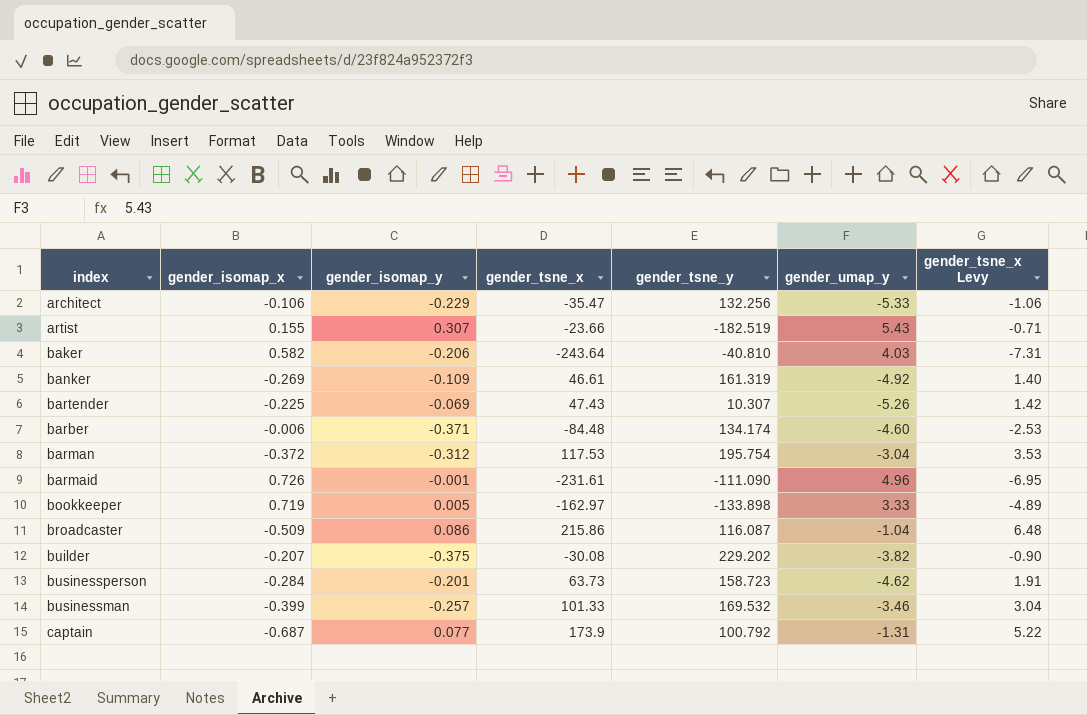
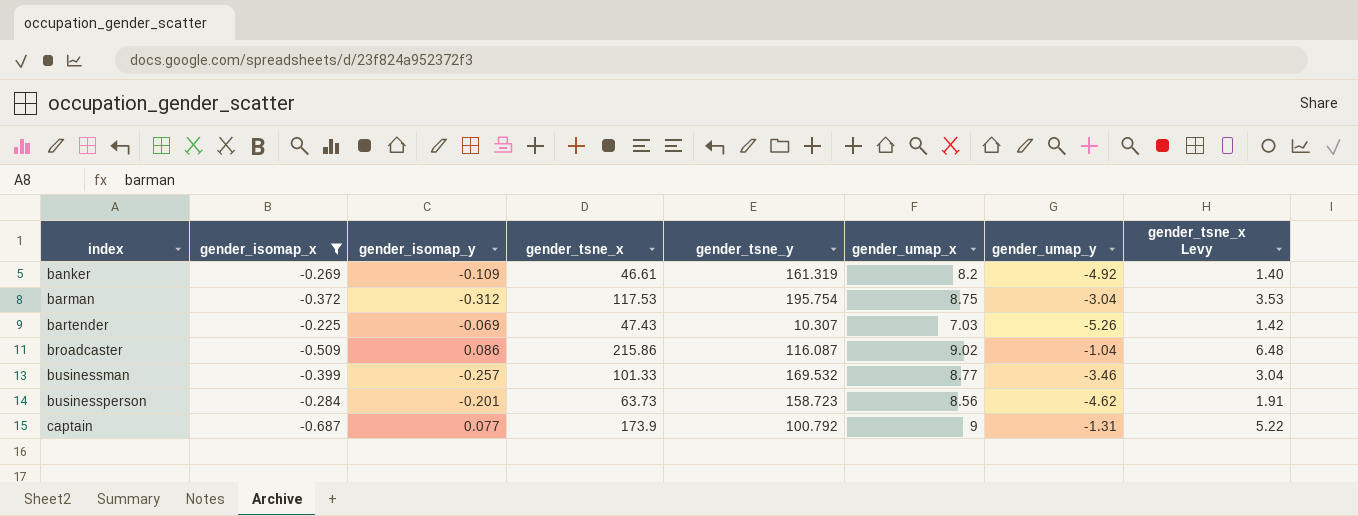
filter: none -> gender_isomap_x <= -0.225
row order: none -> index ascending
column gender_umap_x | position: none -> 6

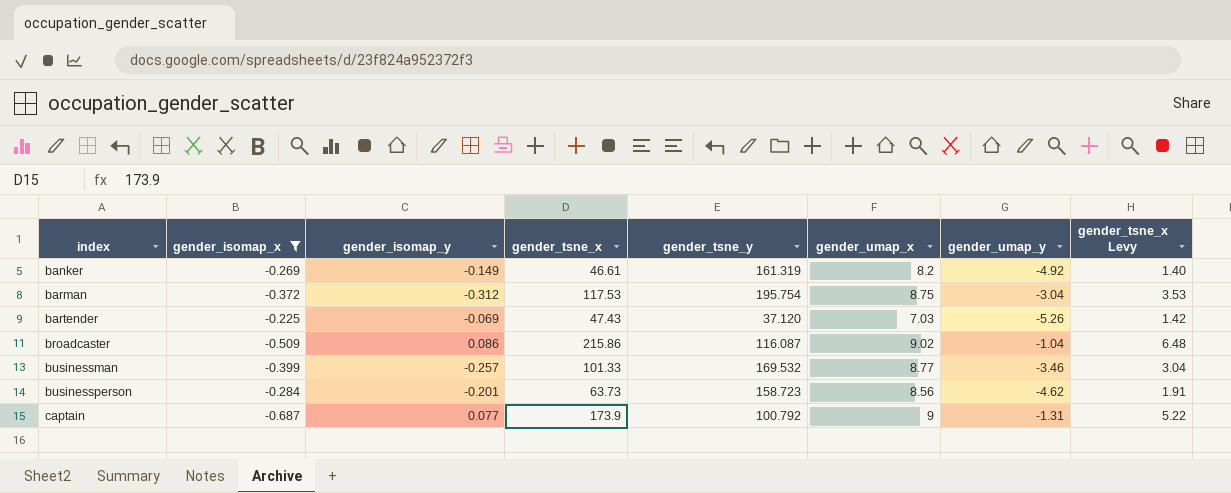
banker | gender_isomap_y: -0.109 -> -0.149
bartender | gender_tsne_y: 10.307 -> 37.120

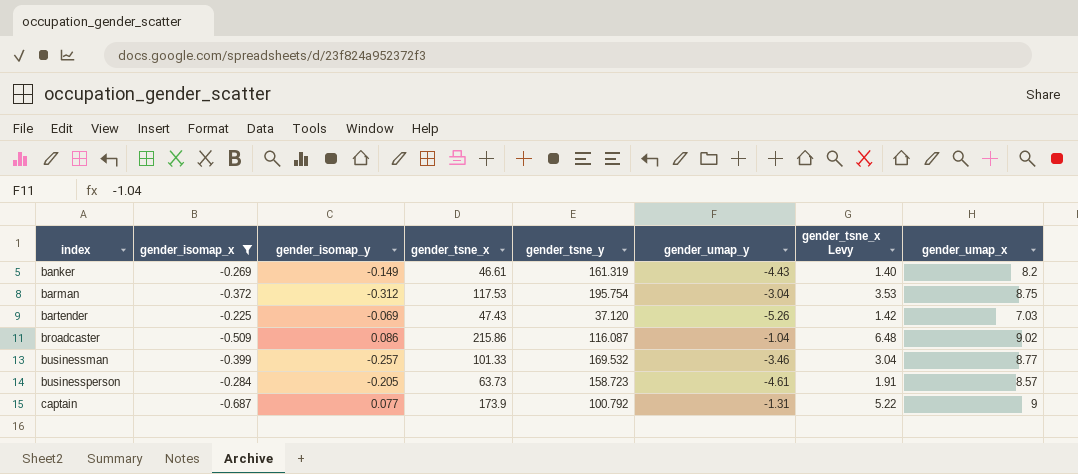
column gender_umap_x | position: 6 -> 8
banker | gender_umap_y: -4.92 -> -4.43
businessperson | gender_isomap_y: -0.201 -> -0.205
businessperson | gender_umap_y: -4.62 -> -4.61
businessperson | gender_umap_x: 8.56 -> 8.57

